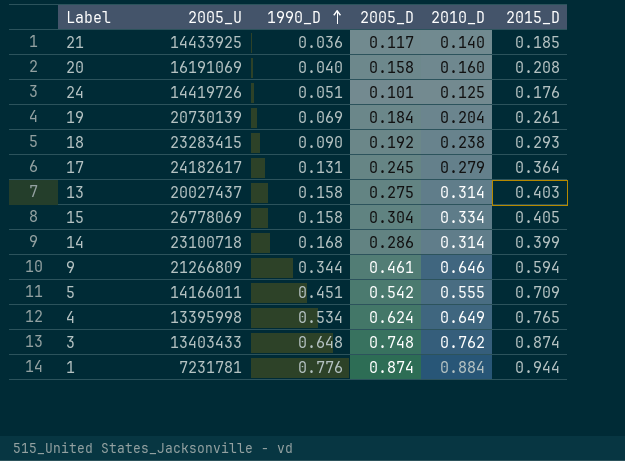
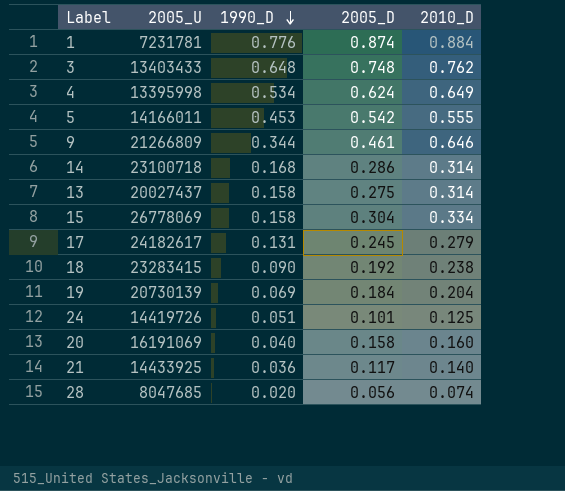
row order: 1990_D ascending -> 1990_D descending
column 2015_D | position: 6 -> none
5 | 1990_D: 0.451 -> 0.453
row 28: none -> 8047685 | 0.020 | 0.056 | 0.074

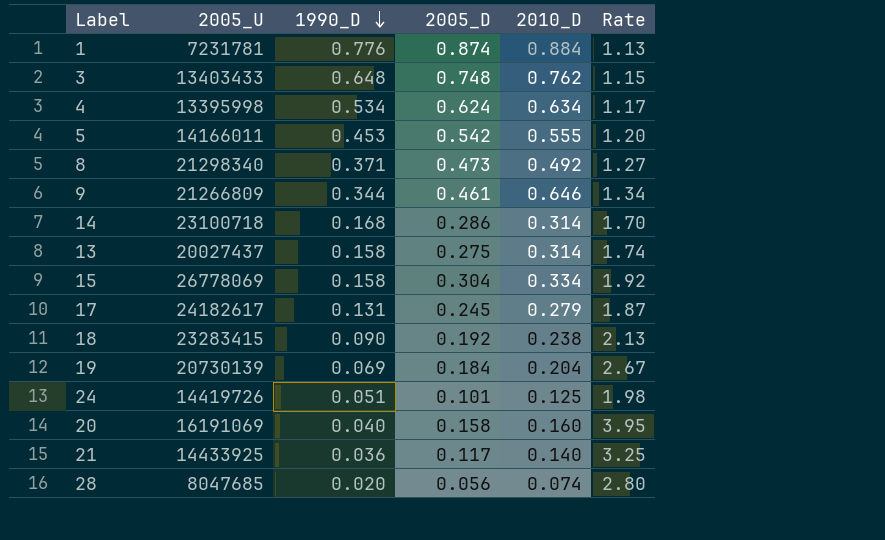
column Rate | formula: none -> [2005_D] / [1990_D]
4 | 2010_D: 0.649 -> 0.634
row 8: none -> 21298340 | 0.371 | 0.473 | 0.492 | 1.27

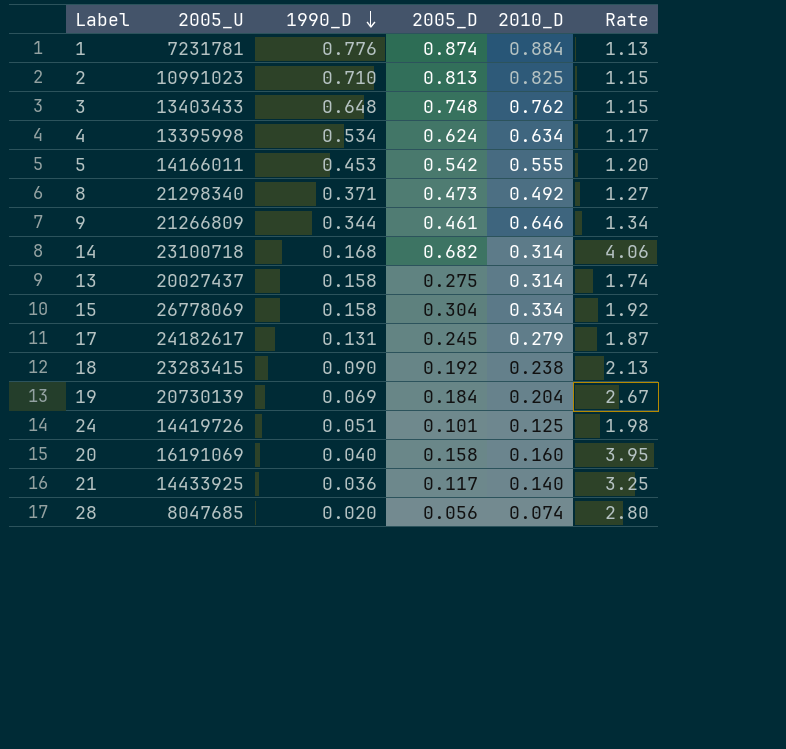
row 2: none -> 10991023 | 0.710 | 0.813 | 0.825 | 1.15
14 | 2005_D: 0.286 -> 0.682
14 | Rate: 1.70 -> 4.06

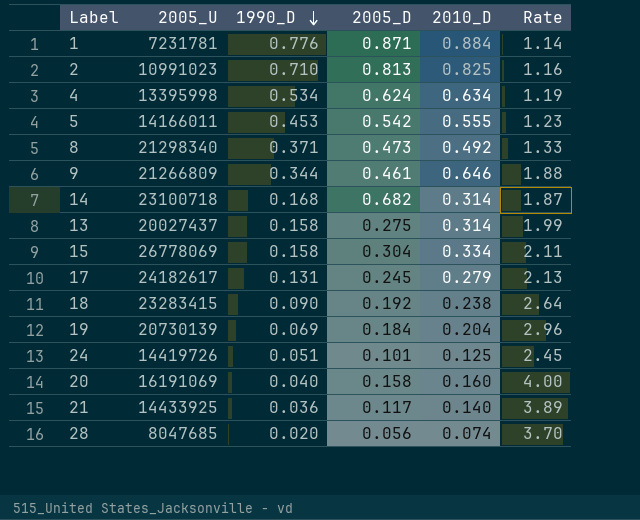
column Rate | formula: [2005_D] / [1990_D] -> [2010_D] / [1990_D]
row 3: 13403433 | 0.648 | 0.748 | 0.762 | 1.15 -> none
1 | 2005_D: 0.874 -> 0.871

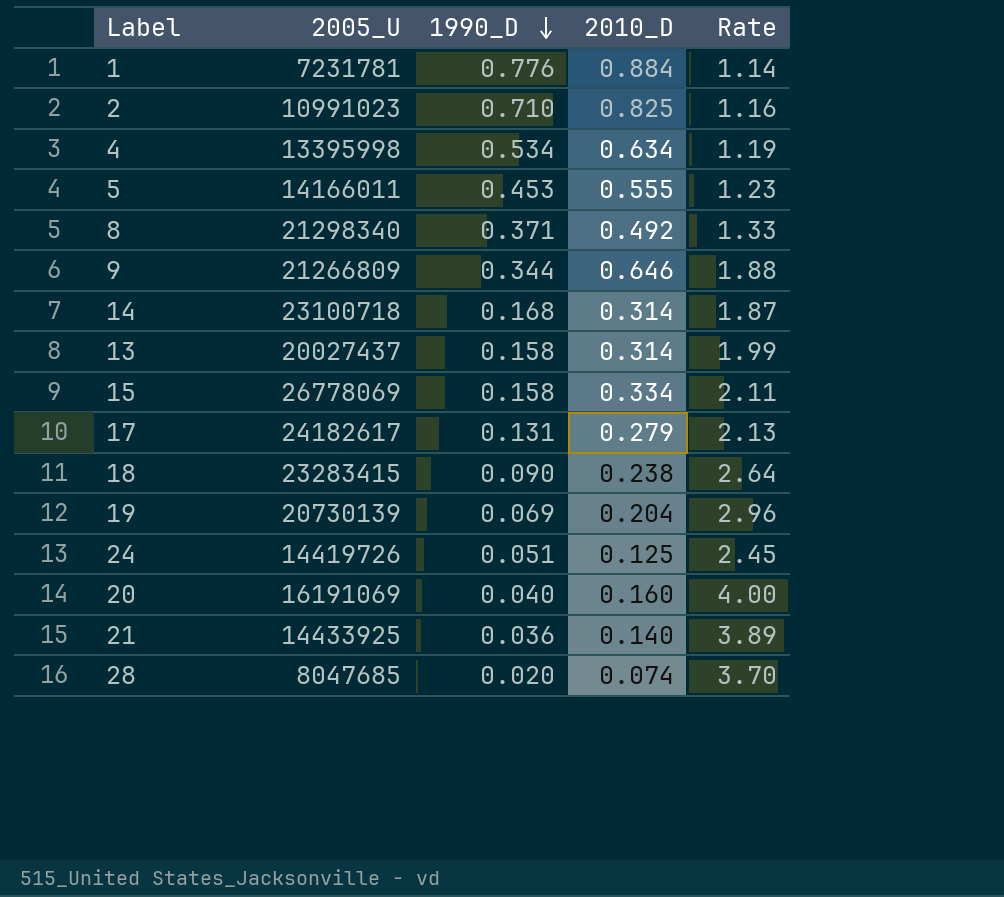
column 2005_D | position: 4 -> none

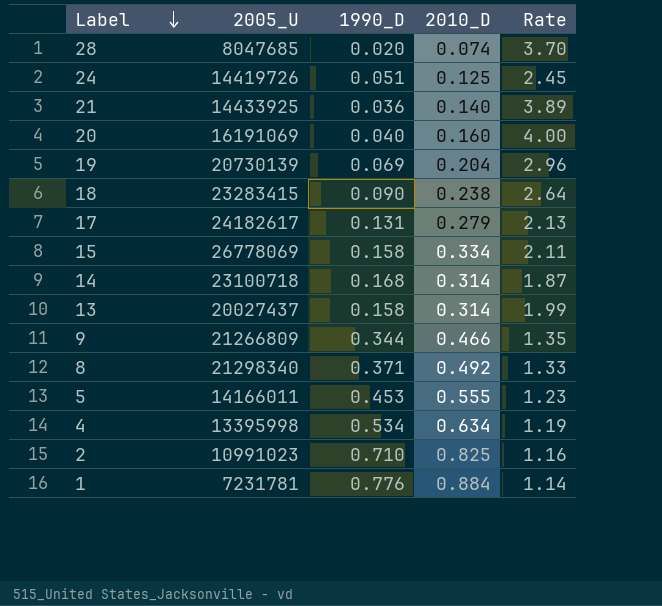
row order: 1990_D descending -> Label descending
9 | 2010_D: 0.646 -> 0.466
9 | Rate: 1.88 -> 1.35

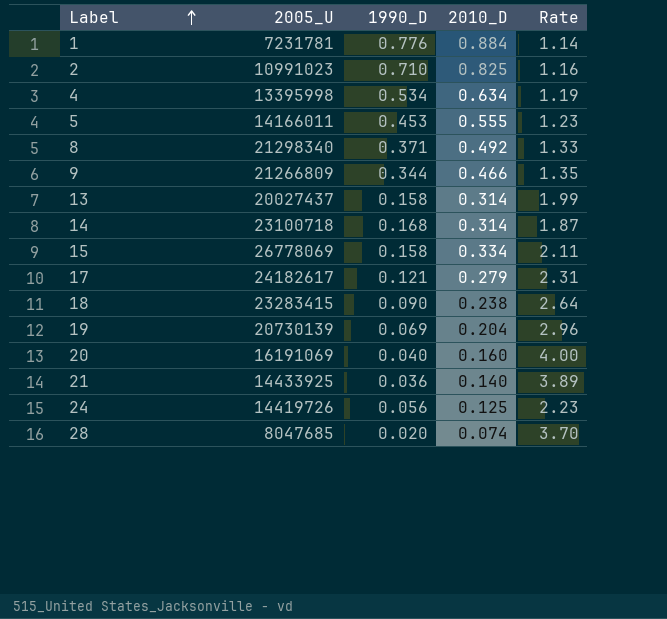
row order: Label descending -> Label ascending
17 | 1990_D: 0.131 -> 0.121
17 | Rate: 2.13 -> 2.31
24 | 1990_D: 0.051 -> 0.056
24 | Rate: 2.45 -> 2.23

